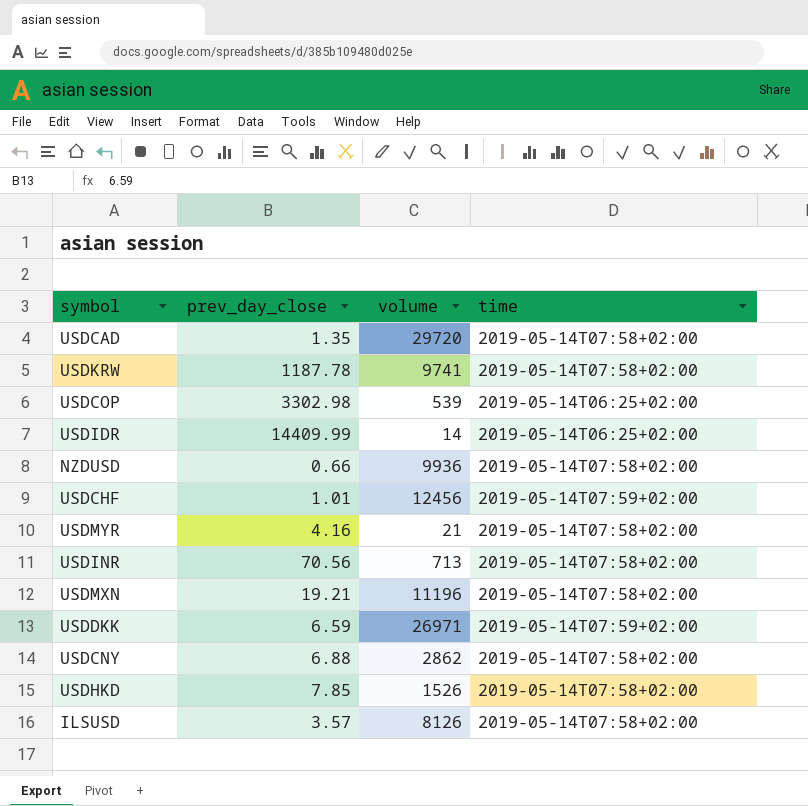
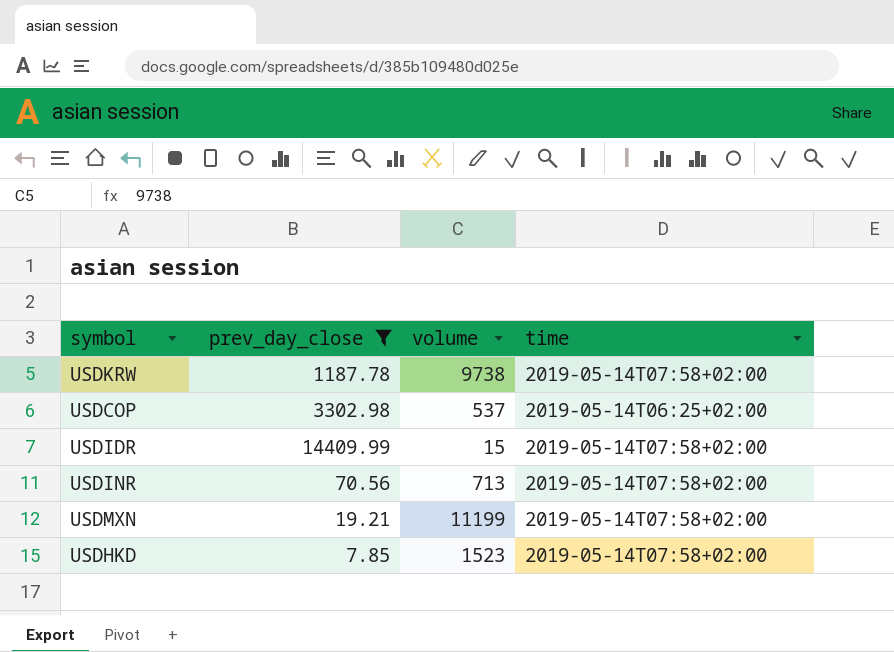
filter: none -> prev_day_close >= 7.85
USDKRW | volume: 9741 -> 9738
USDCOP | volume: 539 -> 537
USDIDR | volume: 14 -> 15
USDIDR | time: 2019-05-14T06:25+02:00 -> 2019-05-14T07:58+02:00
USDMXN | volume: 11196 -> 11199
USDHKD | volume: 1526 -> 1523

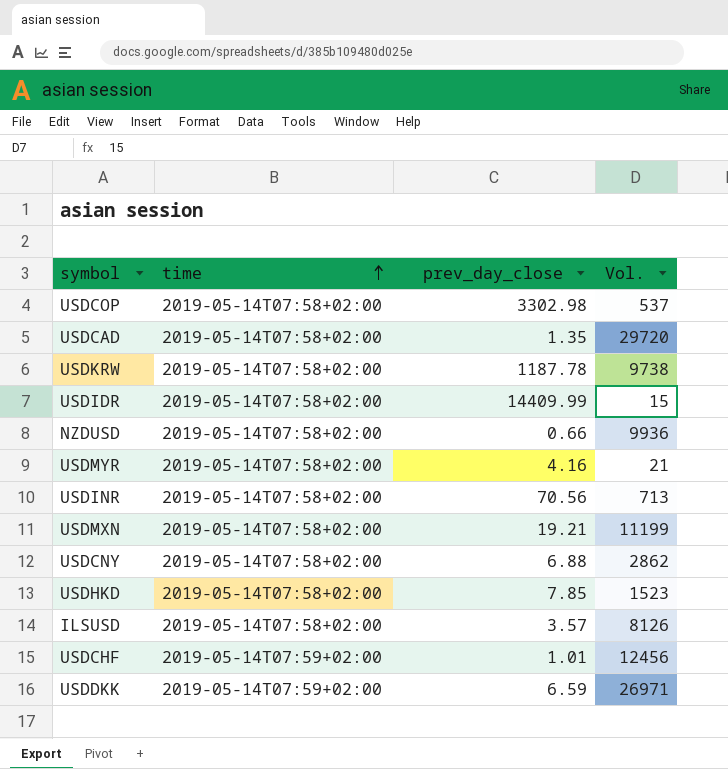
filter: prev_day_close >= 7.85 -> none
row order: none -> time ascending
column time | position: 4 -> 2
column name: volume -> Vol.
USDCOP | time: 2019-05-14T06:25+02:00 -> 2019-05-14T07:58+02:00

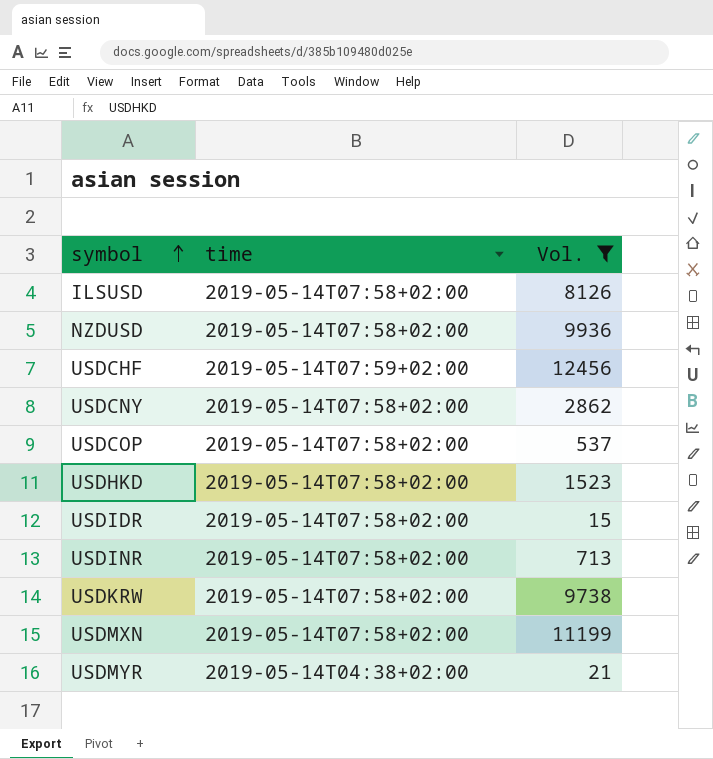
filter: none -> Vol. <= 12456
row order: time ascending -> symbol ascending
column prev_day_close | position: 3 -> none
USDMYR | time: 2019-05-14T07:58+02:00 -> 2019-05-14T04:38+02:00

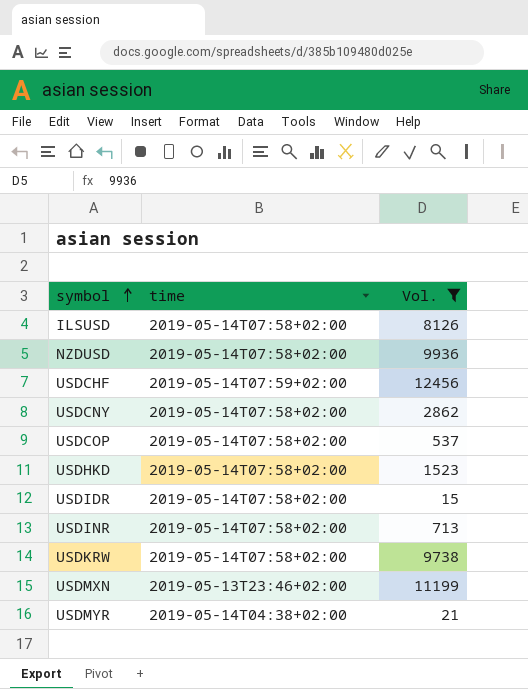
USDMXN | time: 2019-05-14T07:58+02:00 -> 2019-05-13T23:46+02:00

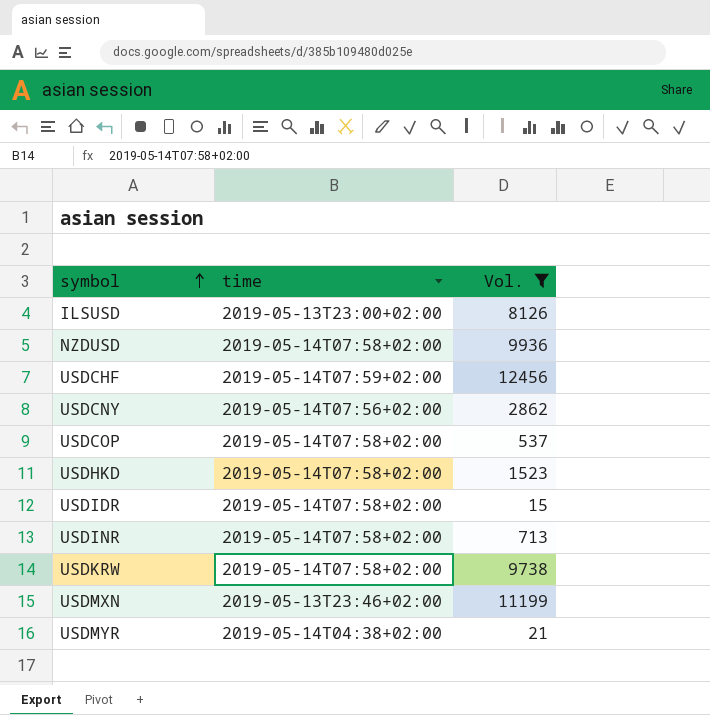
ILSUSD | time: 2019-05-14T07:58+02:00 -> 2019-05-13T23:00+02:00
USDCNY | time: 2019-05-14T07:58+02:00 -> 2019-05-14T07:56+02:00

